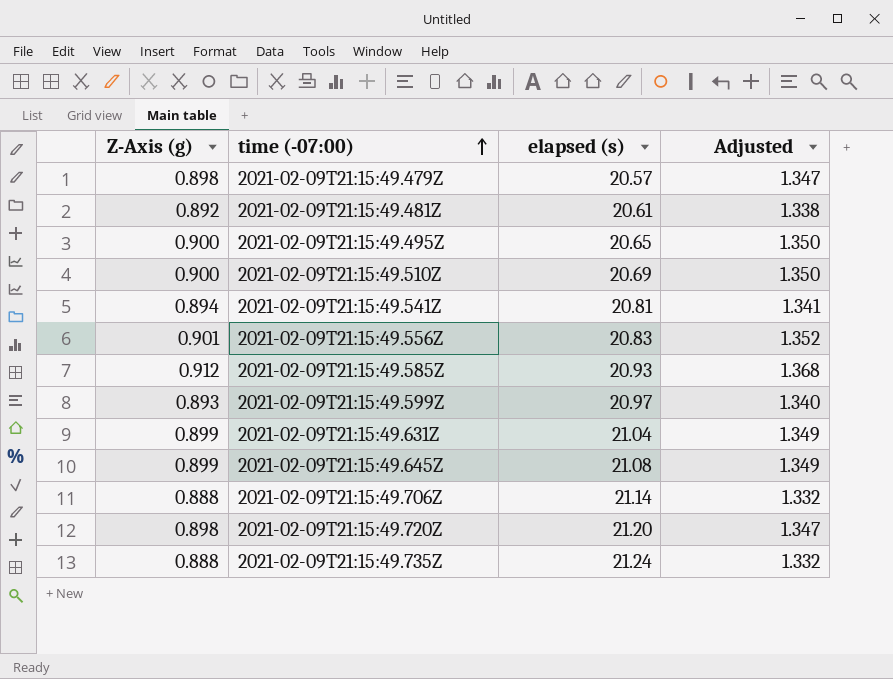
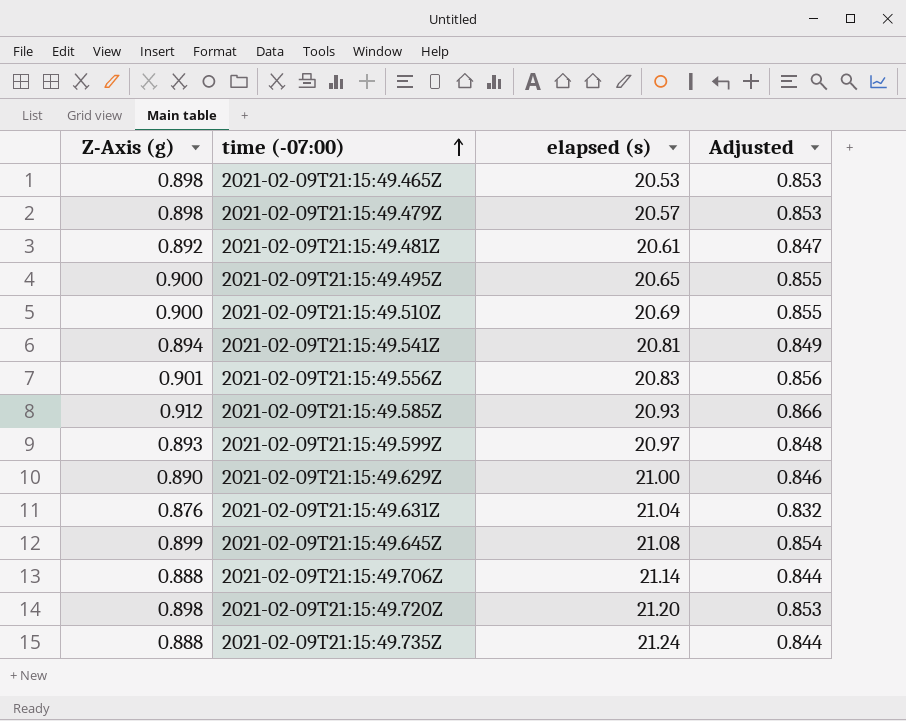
column Adjusted | formula: [Z-Axis (g)] * 1.5 -> [Z-Axis (g)] * 0.95
row 2021-02-09T21:15:49.465Z: none -> 0.898 | 20.53 | 0.853
row 2021-02-09T21:15:49.629Z: none -> 0.890 | 21.00 | 0.846
2021-02-09T21:15:49.631Z | Z-Axis (g): 0.899 -> 0.876

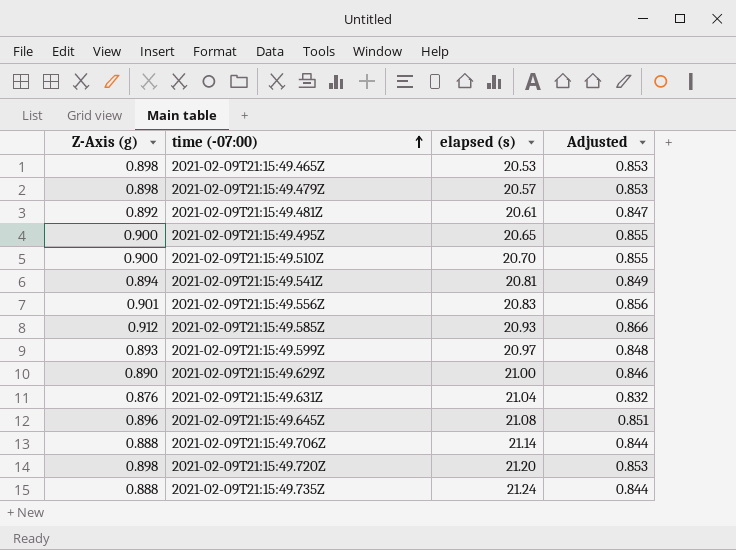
2021-02-09T21:15:49.510Z | elapsed (s): 20.69 -> 20.70
2021-02-09T21:15:49.645Z | Z-Axis (g): 0.899 -> 0.896
2021-02-09T21:15:49.645Z | Adjusted: 0.854 -> 0.851

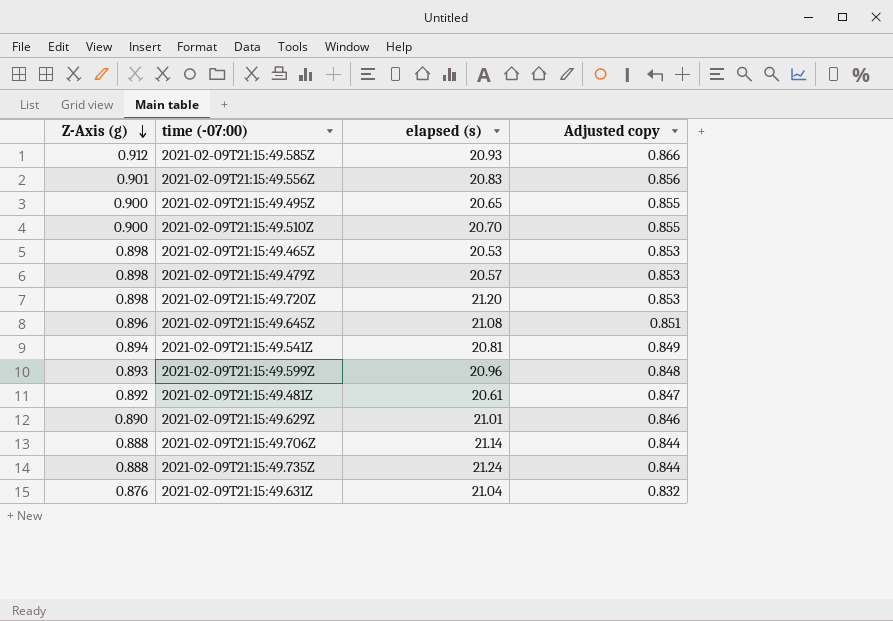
row order: time (-07:00) ascending -> Z-Axis (g) descending
column name: Adjusted -> Adjusted copy
2021-02-09T21:15:49.599Z | elapsed (s): 20.97 -> 20.96
2021-02-09T21:15:49.629Z | elapsed (s): 21.00 -> 21.01

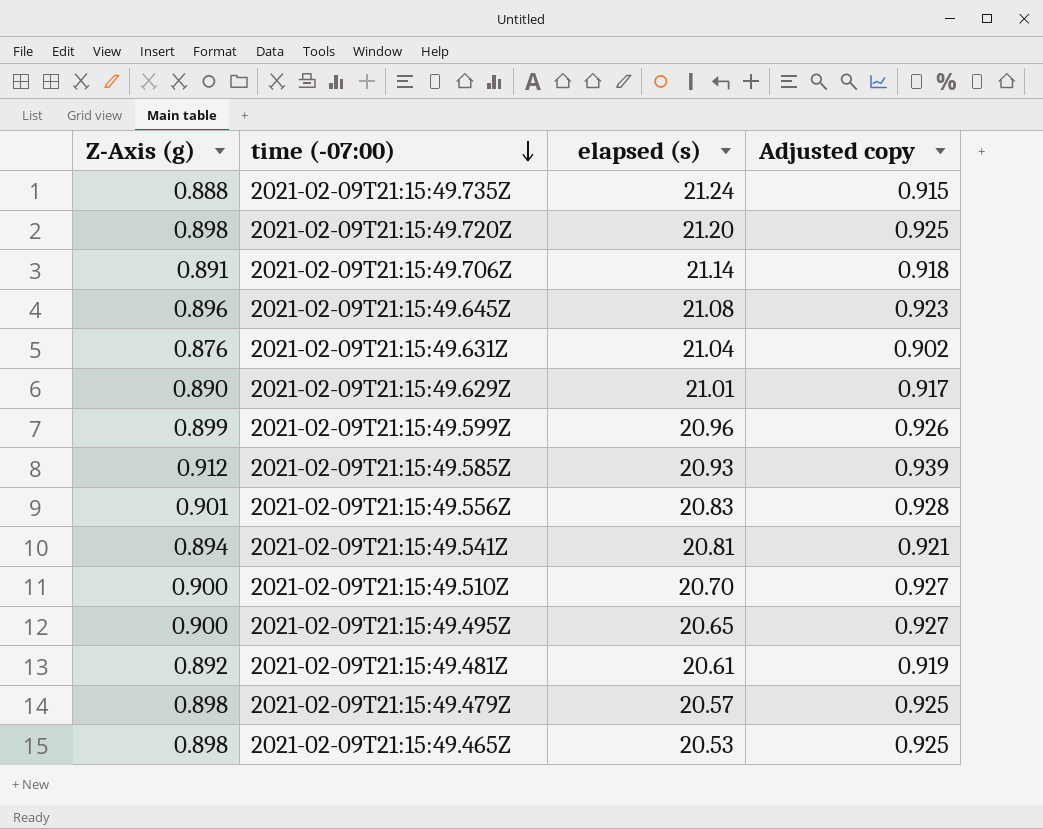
row order: Z-Axis (g) descending -> time (-07:00) descending
column Adjusted copy | formula: [Z-Axis (g)] * 0.95 -> [Z-Axis (g)] * 1.03
2021-02-09T21:15:49.706Z | Z-Axis (g): 0.888 -> 0.891
2021-02-09T21:15:49.599Z | Z-Axis (g): 0.893 -> 0.899

